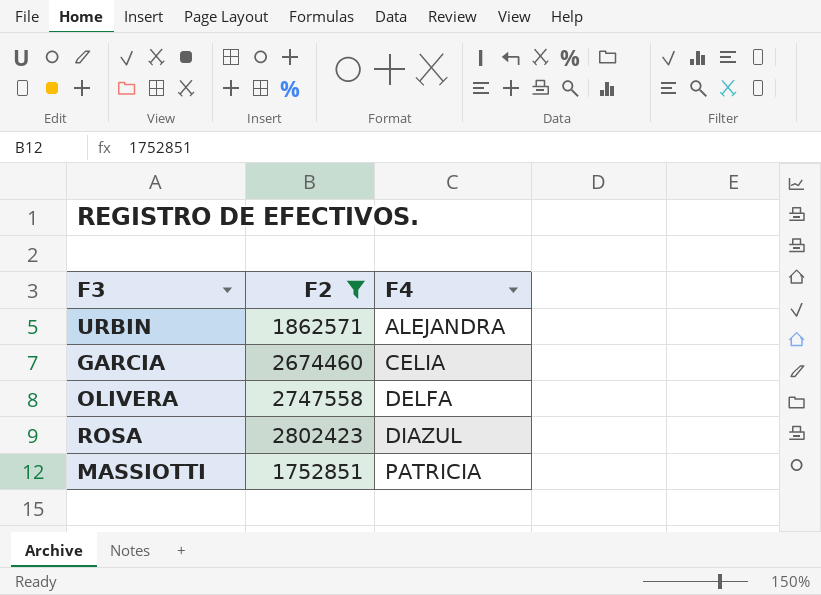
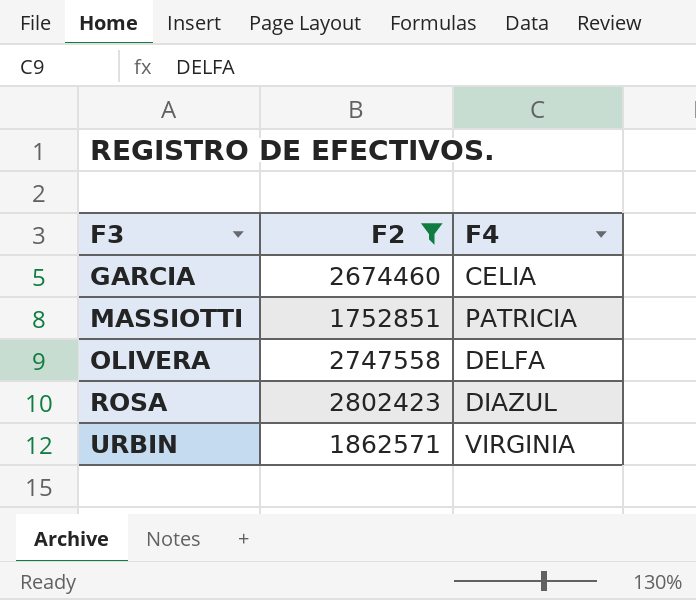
row order: F4 ascending -> F3 ascending
URBIN | F4: ALEJANDRA -> VIRGINIA

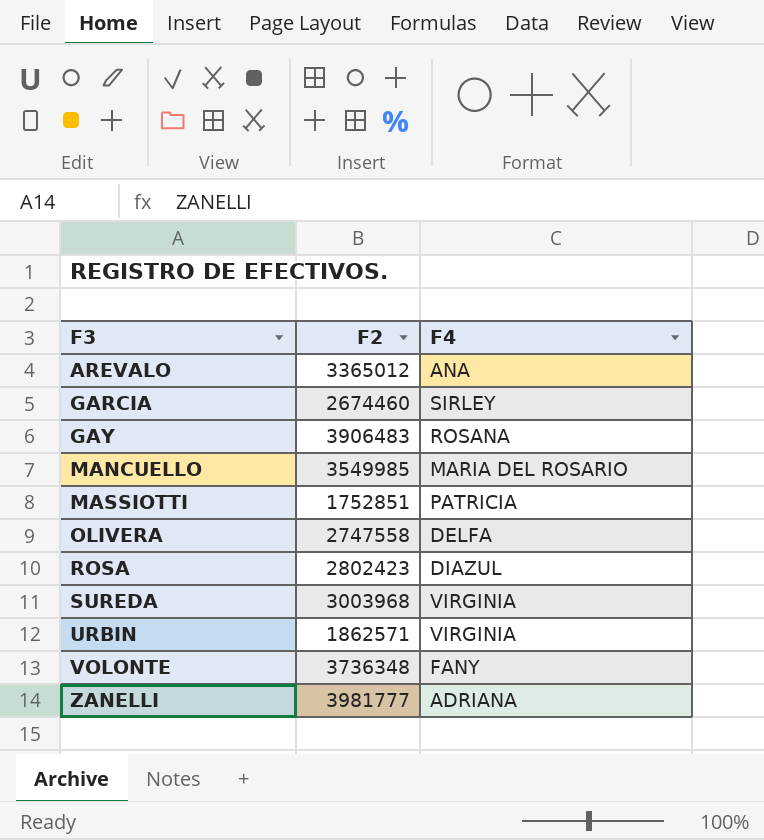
filter: F2 <= 2802423 -> none
GARCIA | F4: CELIA -> SIRLEY

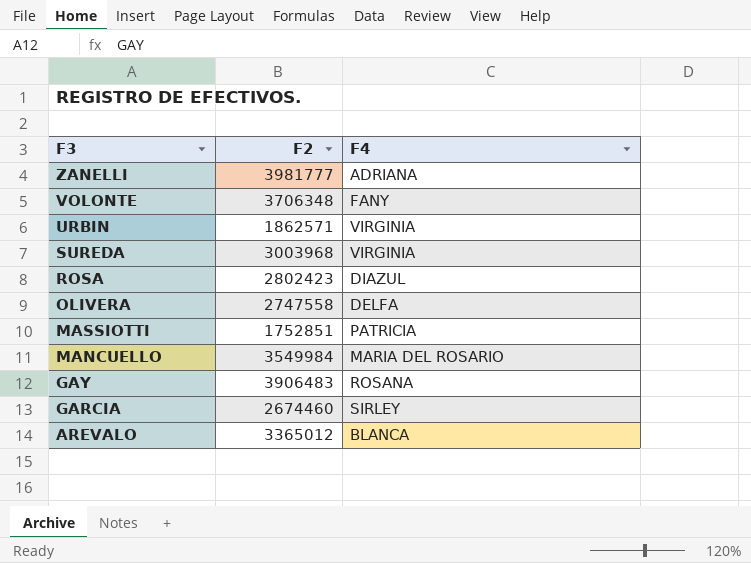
row order: F3 ascending -> F3 descending
VOLONTE | F2: 3736348 -> 3706348
MANCUELLO | F2: 3549985 -> 3549984
AREVALO | F4: ANA -> BLANCA

